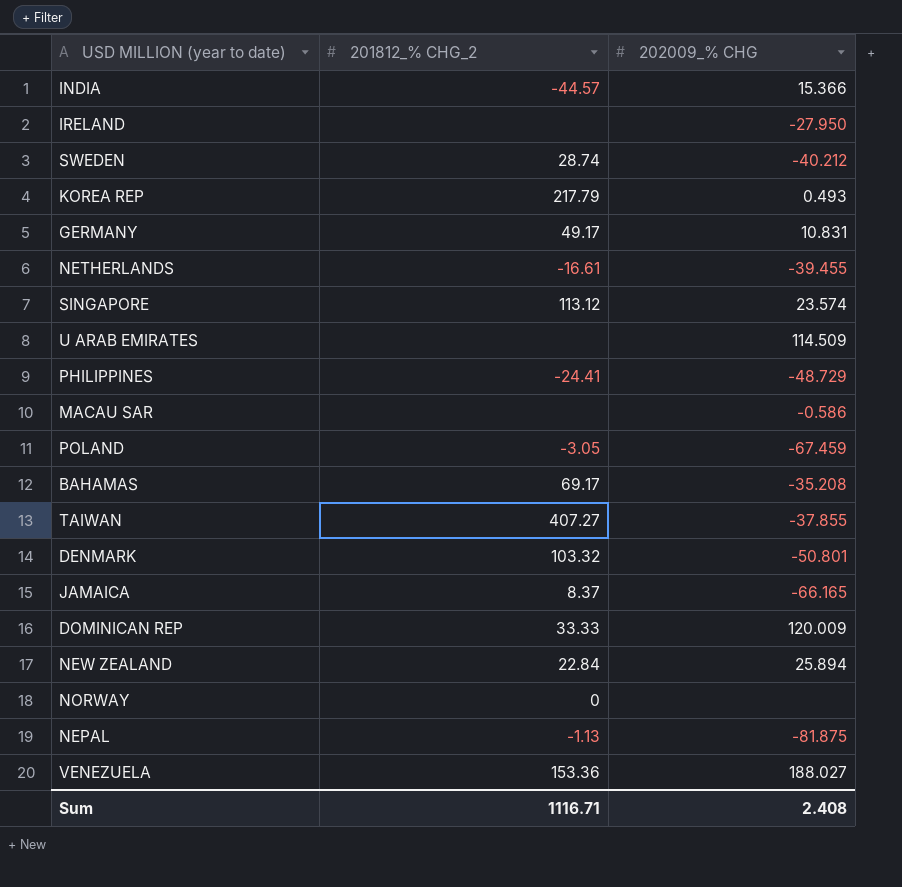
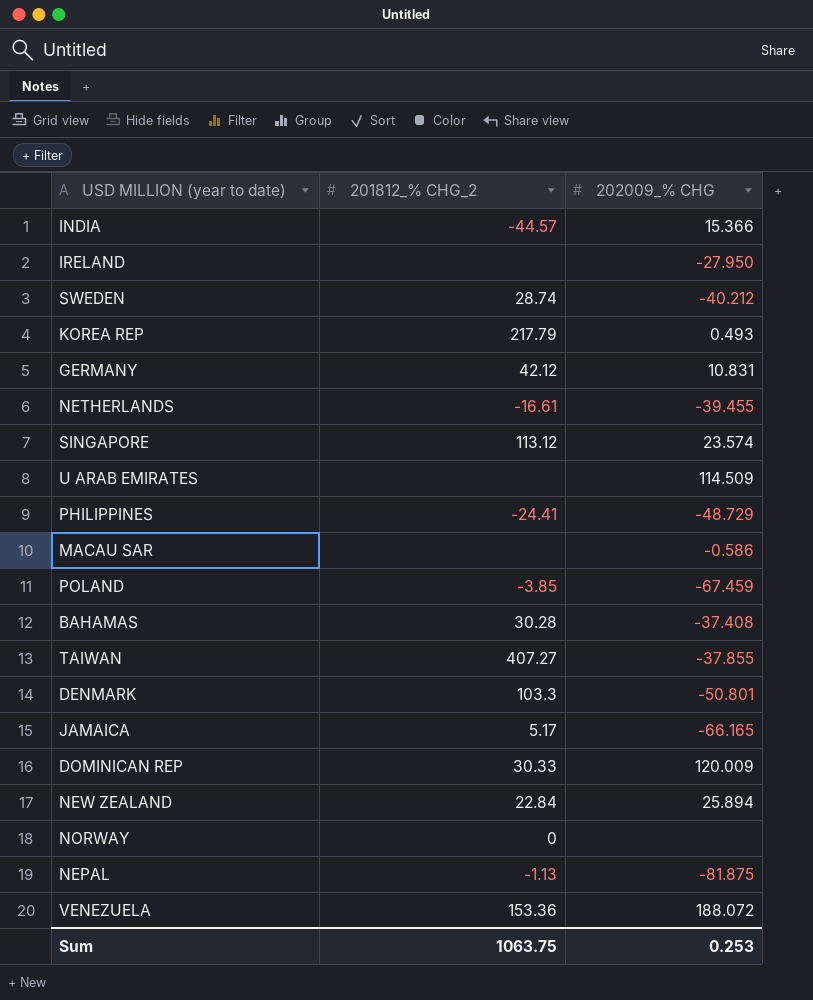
GERMANY | 201812_% CHG_2: 49.17 -> 42.12
POLAND | 201812_% CHG_2: -3.05 -> -3.85
BAHAMAS | 201812_% CHG_2: 69.17 -> 30.28
BAHAMAS | 202009_% CHG: -35.208 -> -37.408
DENMARK | 201812_% CHG_2: 103.32 -> 103.3
JAMAICA | 201812_% CHG_2: 8.37 -> 5.17
DOMINICAN REP | 201812_% CHG_2: 33.33 -> 30.33
VENEZUELA | 202009_% CHG: 188.027 -> 188.072
Sum | 201812_% CHG_2: 1116.71 -> 1063.75
Sum | 202009_% CHG: 2.408 -> 0.253

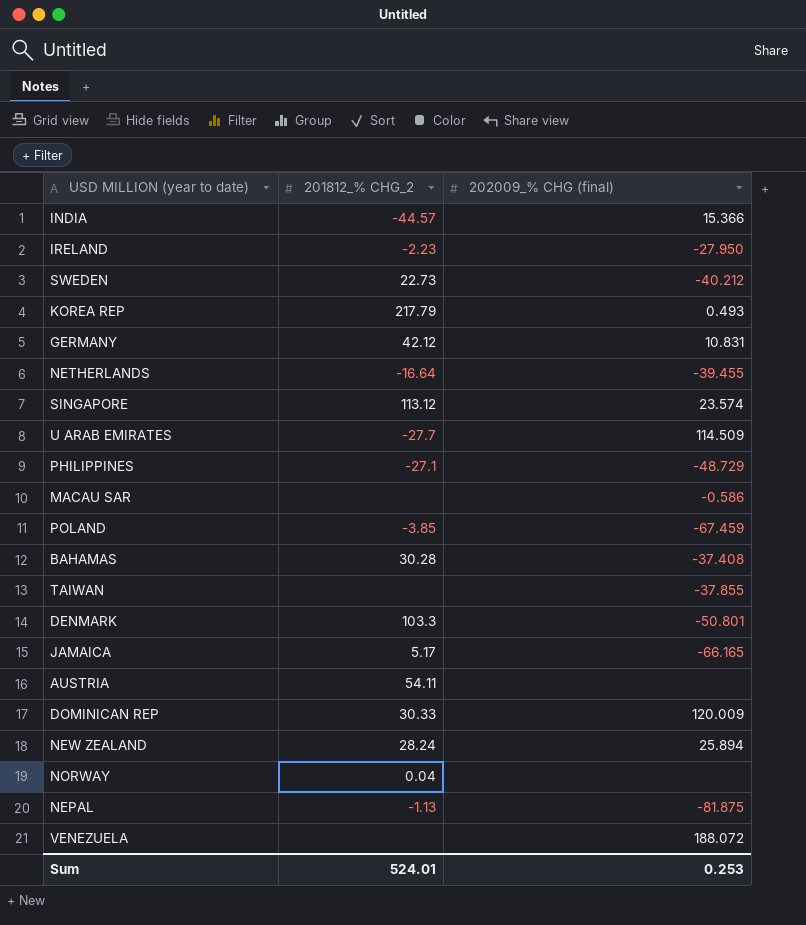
column name: 202009_% CHG -> 202009_% CHG (final)
IRELAND | 201812_% CHG_2: none -> -2.23
SWEDEN | 201812_% CHG_2: 28.74 -> 22.73
NETHERLANDS | 201812_% CHG_2: -16.61 -> -16.64
U ARAB EMIRATES | 201812_% CHG_2: none -> -27.7
PHILIPPINES | 201812_% CHG_2: -24.41 -> -27.1
TAIWAN | 201812_% CHG_2: 407.27 -> none
row AUSTRIA: none -> 54.11 | none
NEW ZEALAND | 201812_% CHG_2: 22.84 -> 28.24
NORWAY | 201812_% CHG_2: 0 -> 0.04
VENEZUELA | 201812_% CHG_2: 153.36 -> none
Sum | 201812_% CHG_2: 1063.75 -> 524.01

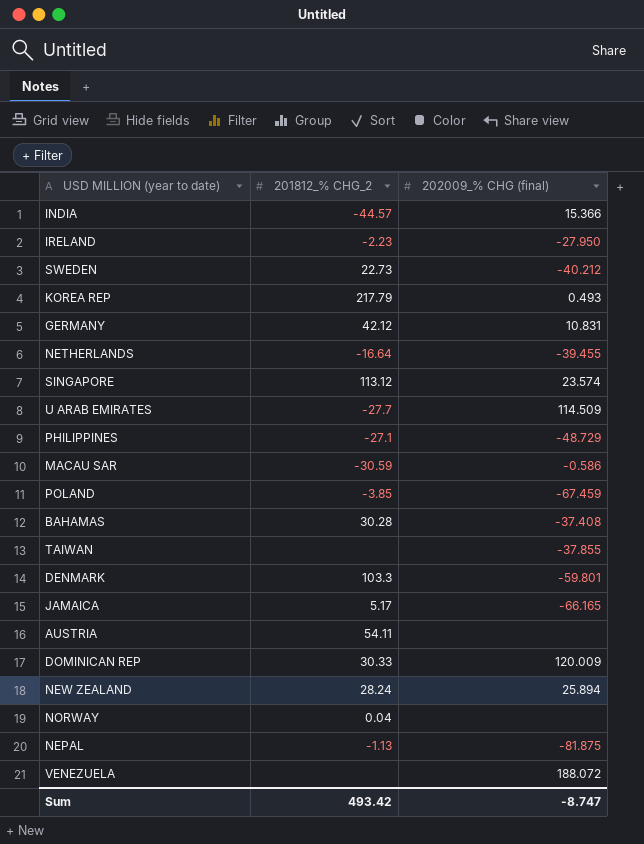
MACAU SAR | 201812_% CHG_2: none -> -30.59
DENMARK | 202009_% CHG (final): -50.801 -> -59.801
Sum | 201812_% CHG_2: 524.01 -> 493.42
Sum | 202009_% CHG (final): 0.253 -> -8.747

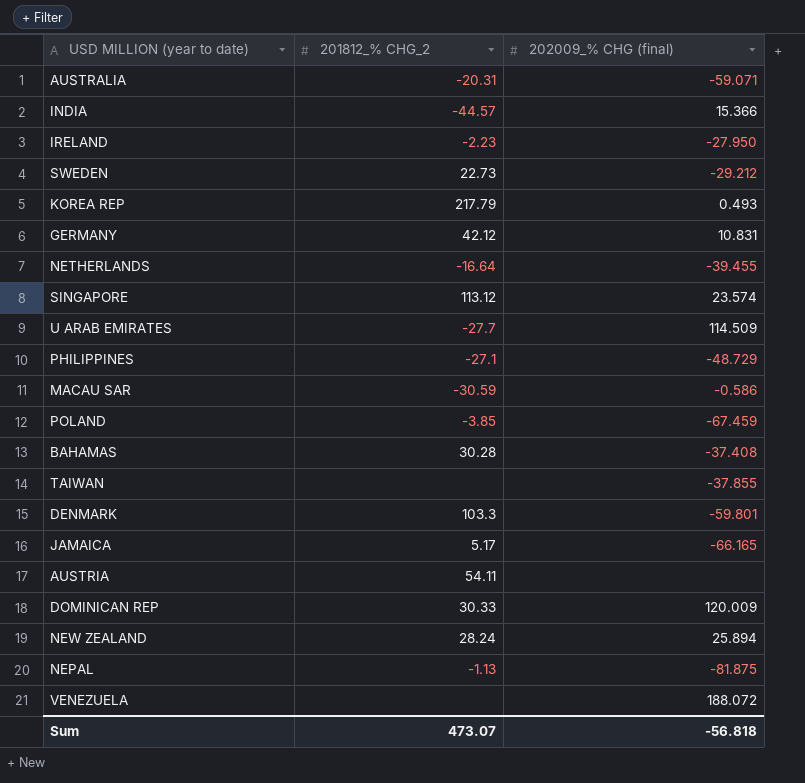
row NORWAY: 0.04 | none -> none
row AUSTRALIA: none -> -20.31 | -59.071
SWEDEN | 202009_% CHG (final): -40.212 -> -29.212
Sum | 201812_% CHG_2: 493.42 -> 473.07
Sum | 202009_% CHG (final): -8.747 -> -56.818

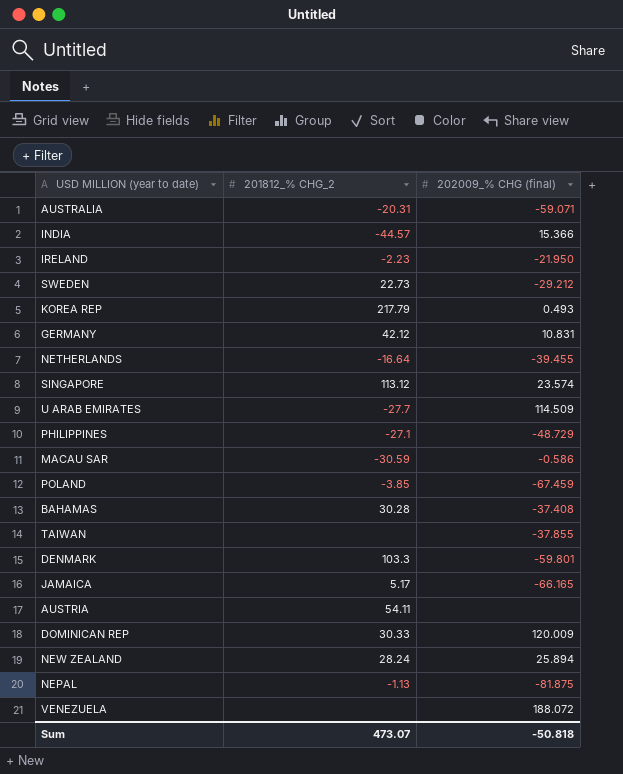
IRELAND | 202009_% CHG (final): -27.950 -> -21.950
Sum | 202009_% CHG (final): -56.818 -> -50.818

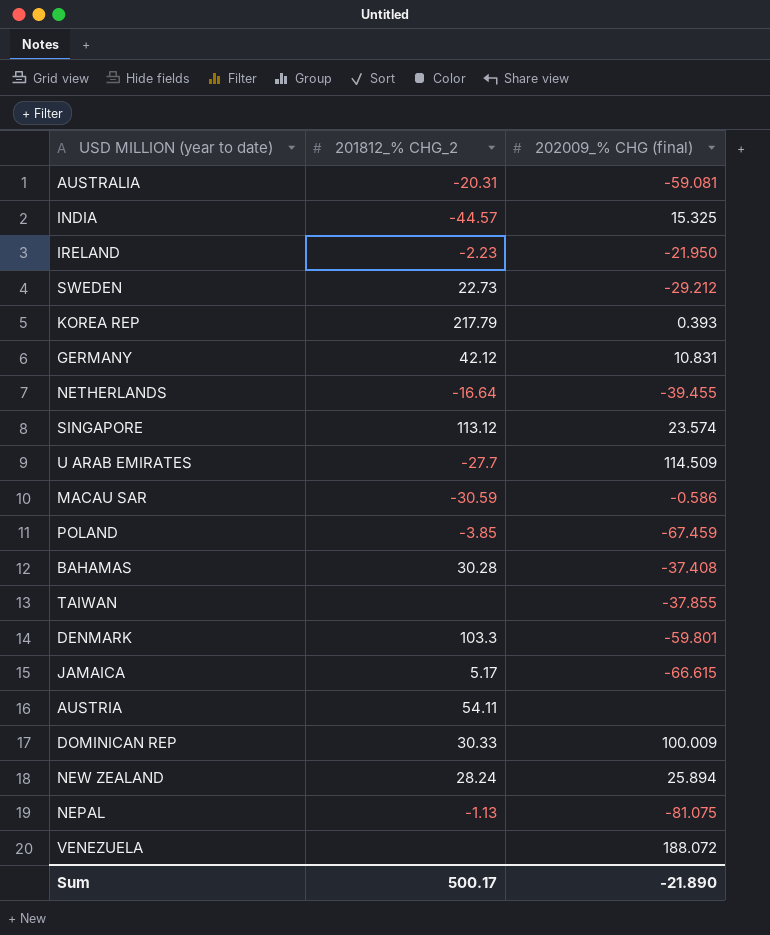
row PHILIPPINES: -27.1 | -48.729 -> none
AUSTRALIA | 202009_% CHG (final): -59.071 -> -59.081
INDIA | 202009_% CHG (final): 15.366 -> 15.325
KOREA REP | 202009_% CHG (final): 0.493 -> 0.393
JAMAICA | 202009_% CHG (final): -66.165 -> -66.615
DOMINICAN REP | 202009_% CHG (final): 120.009 -> 100.009
NEPAL | 202009_% CHG (final): -81.875 -> -81.075
Sum | 201812_% CHG_2: 473.07 -> 500.17
Sum | 202009_% CHG (final): -50.818 -> -21.890

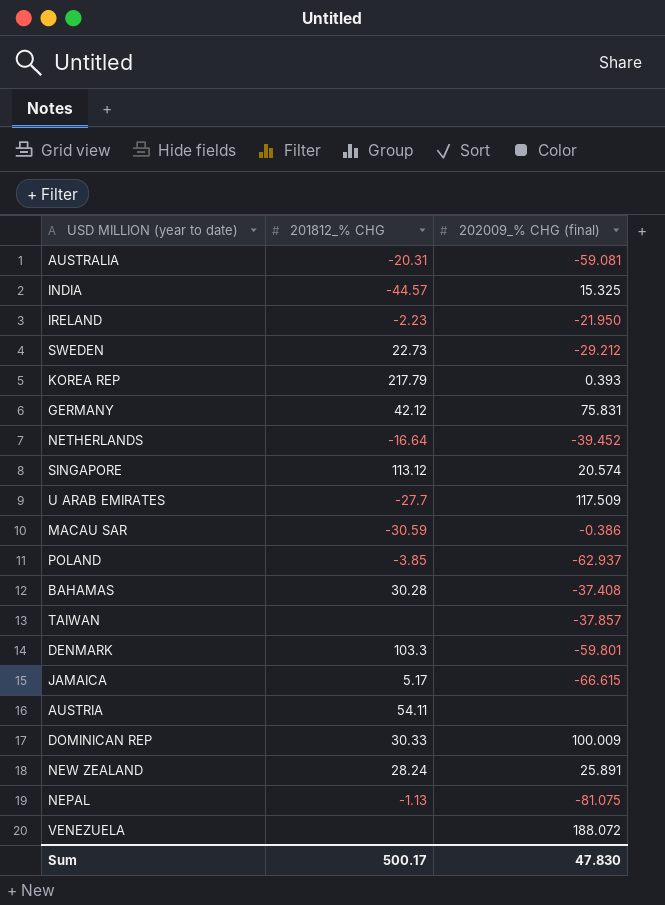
column name: 201812_% CHG_2 -> 201812_% CHG
GERMANY | 202009_% CHG (final): 10.831 -> 75.831
NETHERLANDS | 202009_% CHG (final): -39.455 -> -39.452
SINGAPORE | 202009_% CHG (final): 23.574 -> 20.574
U ARAB EMIRATES | 202009_% CHG (final): 114.509 -> 117.509
MACAU SAR | 202009_% CHG (final): -0.586 -> -0.386
POLAND | 202009_% CHG (final): -67.459 -> -62.937
TAIWAN | 202009_% CHG (final): -37.855 -> -37.857
NEW ZEALAND | 202009_% CHG (final): 25.894 -> 25.891
Sum | 202009_% CHG (final): -21.890 -> 47.830

